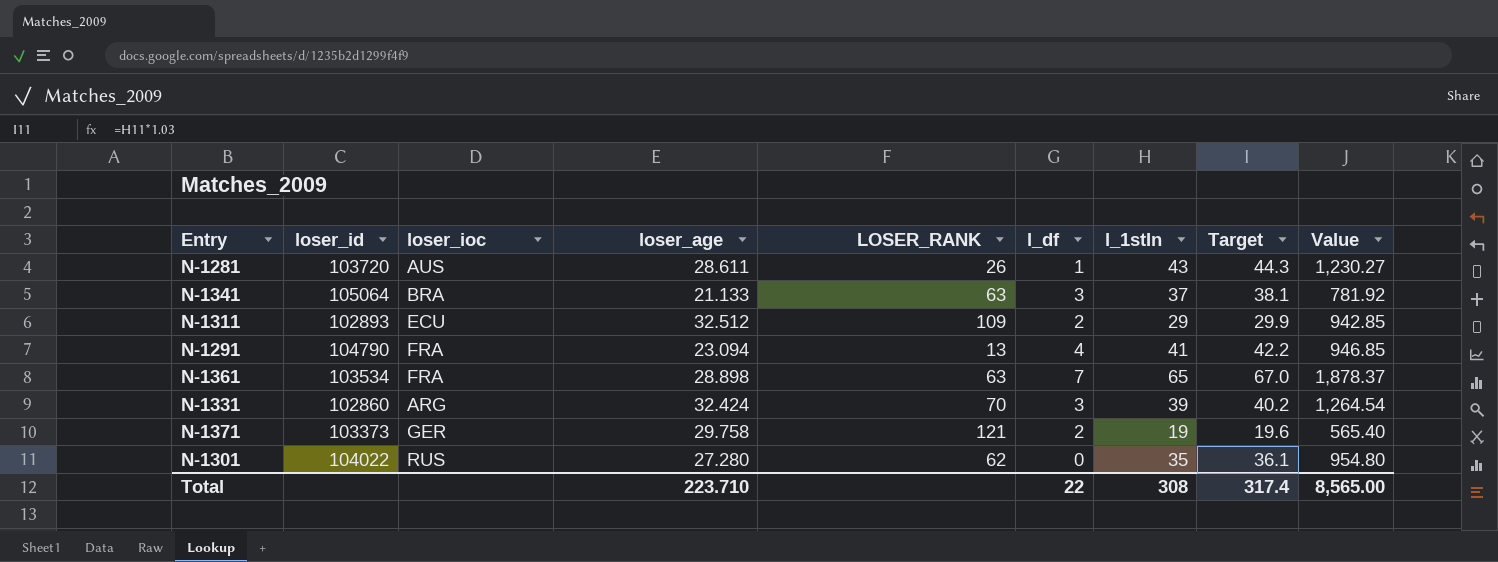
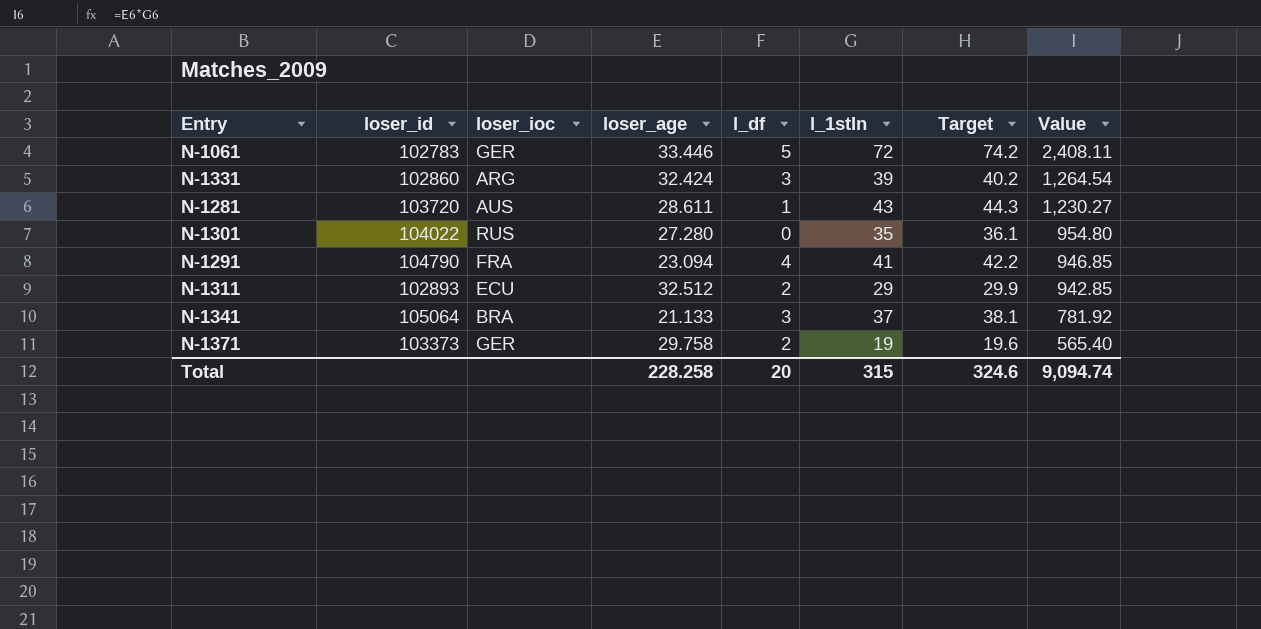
row order: none -> Value descending
column LOSER_RANK | position: 5 -> none
row N-1361: 103534 | FRA | 28.898 | 63 | 7 | 65 | 67.0 | 1,878.37 -> none
row N-1061: none -> 102783 | GER | 33.446 | 5 | 72 | 74.2 | 2,408.11
Total | loser_age: 223.710 -> 228.258
Total | l_df: 22 -> 20
Total | l_1stIn: 308 -> 315
Total | Target: 317.4 -> 324.6
Total | Value: 8,565.00 -> 9,094.74

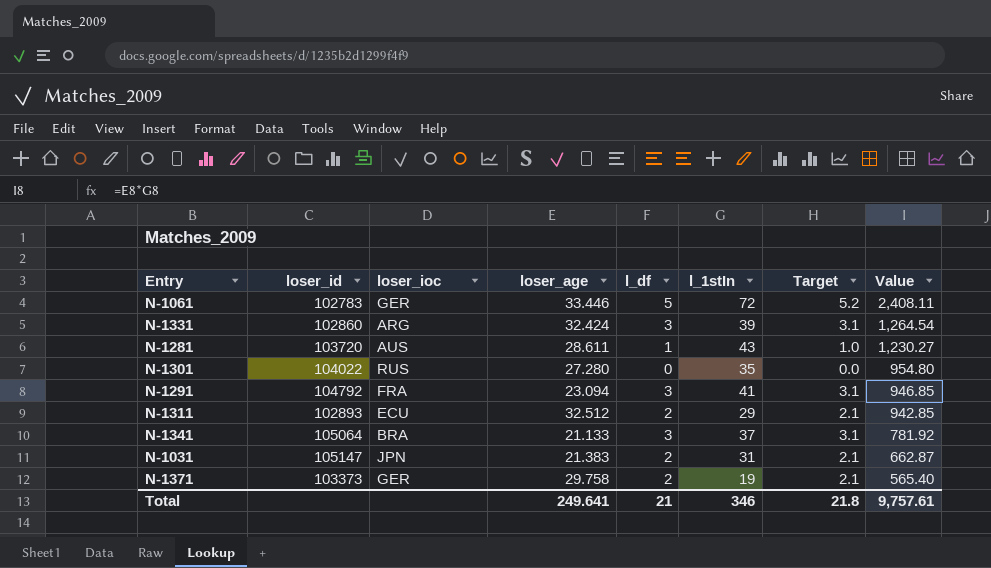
column Target | formula: [l_1stIn] * 1.03 -> [l_df] * 1.03
N-1291 | loser_id: 104790 -> 104792
N-1291 | l_df: 4 -> 3
row N-1031: none -> 105147 | JPN | 21.383 | 2 | 31 | 2.1 | 662.87
Total | loser_age: 228.258 -> 249.641
Total | l_df: 20 -> 21
Total | l_1stIn: 315 -> 346
Total | Target: 324.6 -> 21.8
Total | Value: 9,094.74 -> 9,757.61

